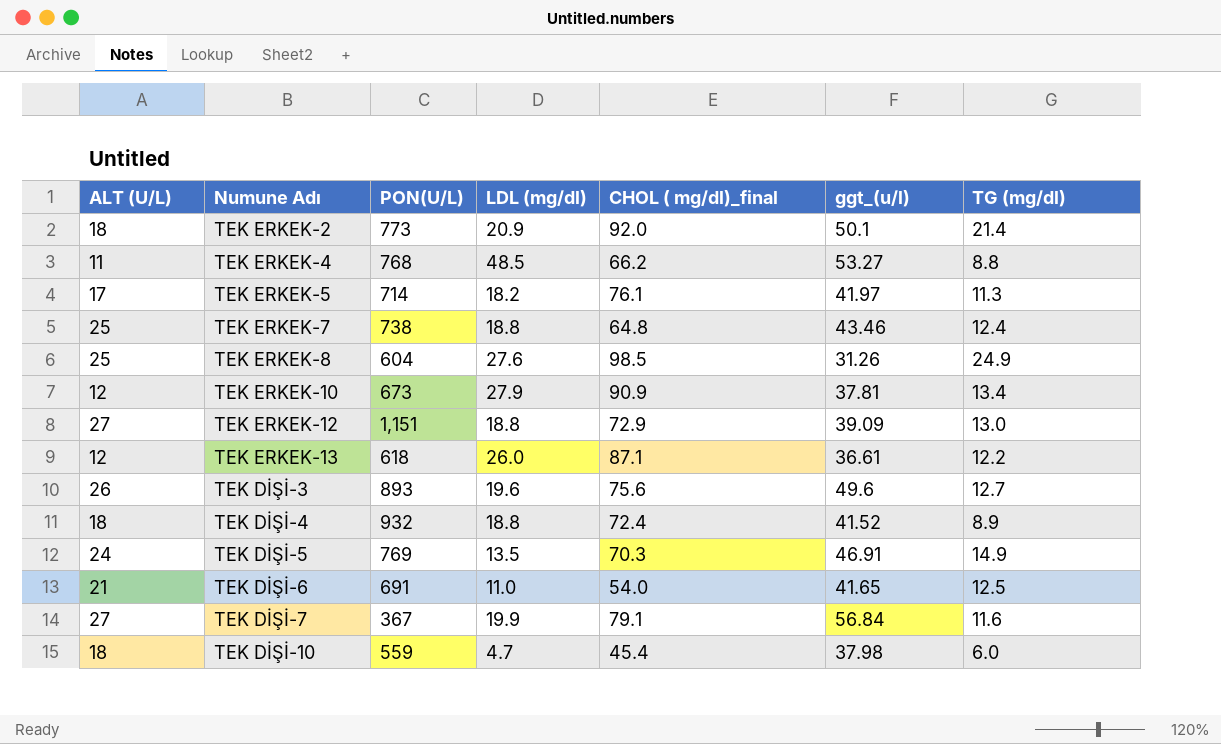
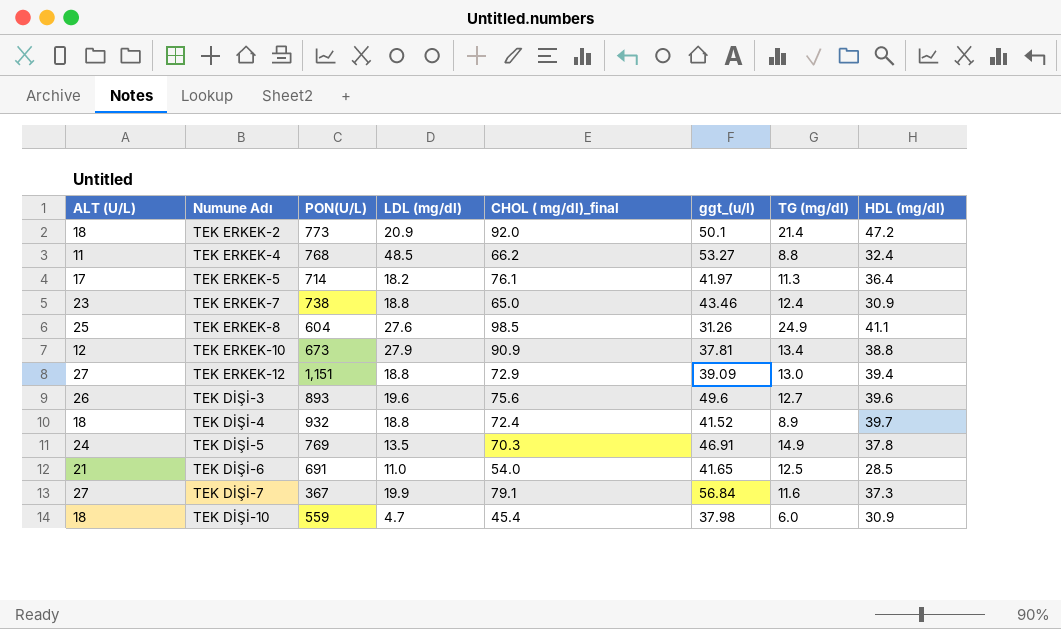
column HDL (mg/dl) | position: none -> 8
row TEK ERKEK-13: 12 | 618 | 26.0 | 87.1 | 36.61 | 12.2 -> none
TEK ERKEK-7 | ALT (U/L): 25 -> 23
TEK ERKEK-7 | CHOL ( mg/dl)_final: 64.8 -> 65.0

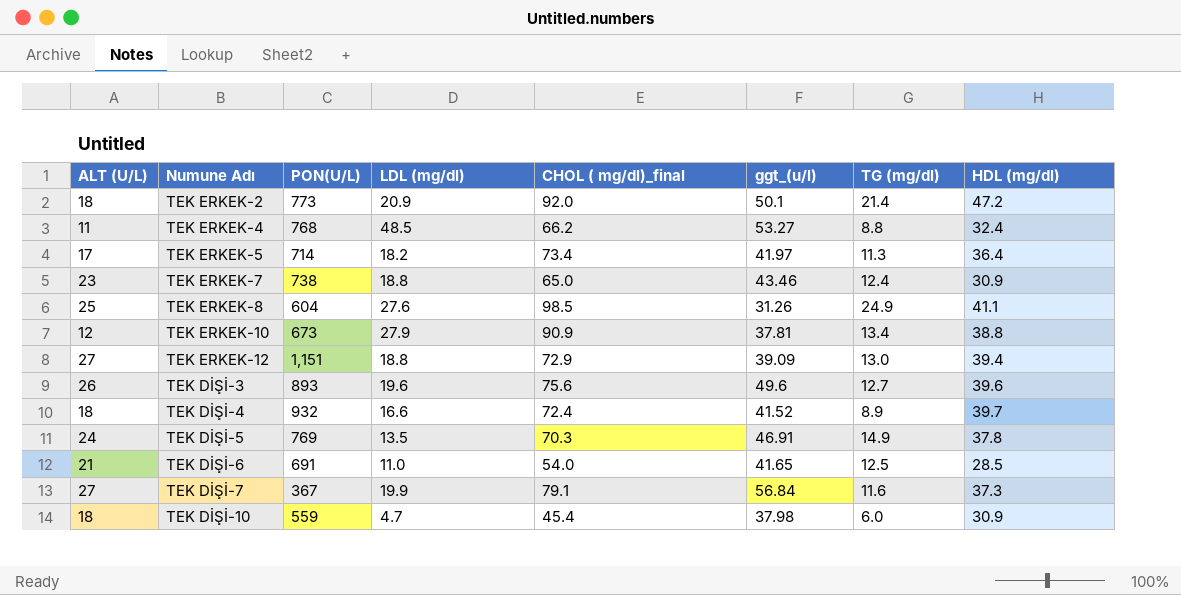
TEK ERKEK-5 | CHOL ( mg/dl)_final: 76.1 -> 73.4
TEK DİŞİ-4 | LDL (mg/dl): 18.8 -> 16.6

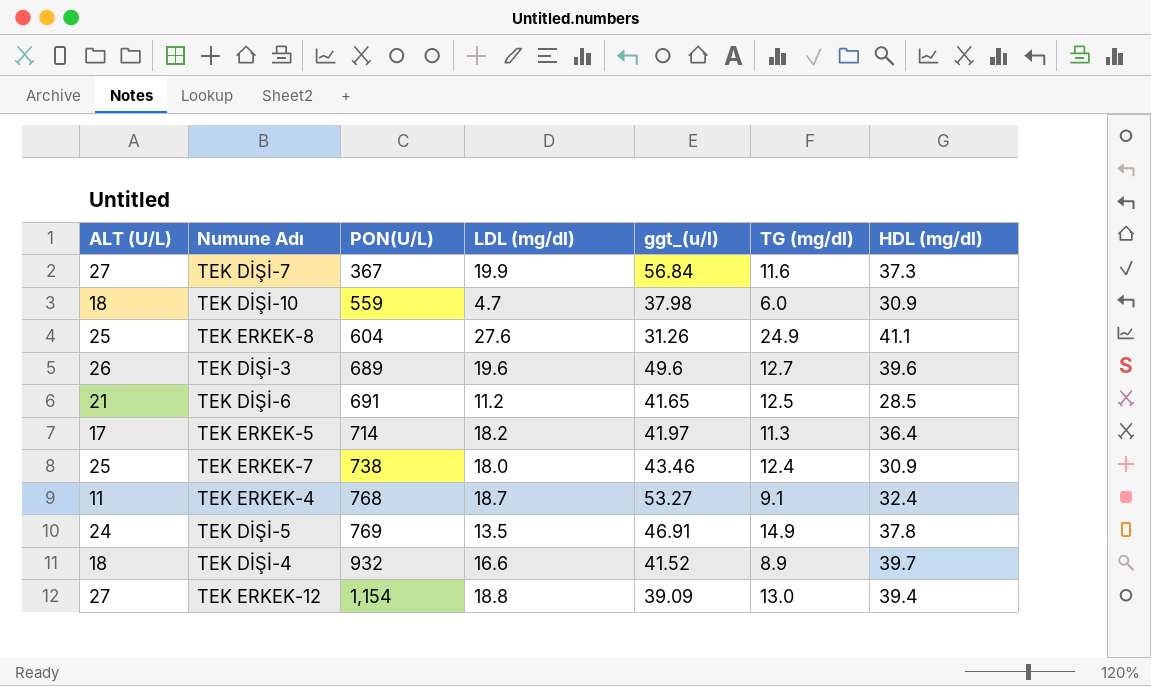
row order: none -> PON(U/L) ascending
column CHOL ( mg/dl)_final | position: 5 -> none
row TEK ERKEK-2: 18 | 773 | 20.9 | 92.0 | 50.1 | 21.4 | 47.2 -> none
row TEK ERKEK-10: 12 | 673 | 27.9 | 90.9 | 37.81 | 13.4 | 38.8 -> none
TEK DİŞİ-3 | PON(U/L): 893 -> 689
TEK DİŞİ-6 | LDL (mg/dl): 11.0 -> 11.2
TEK ERKEK-7 | ALT (U/L): 23 -> 25
TEK ERKEK-7 | LDL (mg/dl): 18.8 -> 18.0
TEK ERKEK-4 | LDL (mg/dl): 48.5 -> 18.7
TEK ERKEK-4 | TG (mg/dl): 8.8 -> 9.1
TEK ERKEK-12 | PON(U/L): 1,151 -> 1,154

